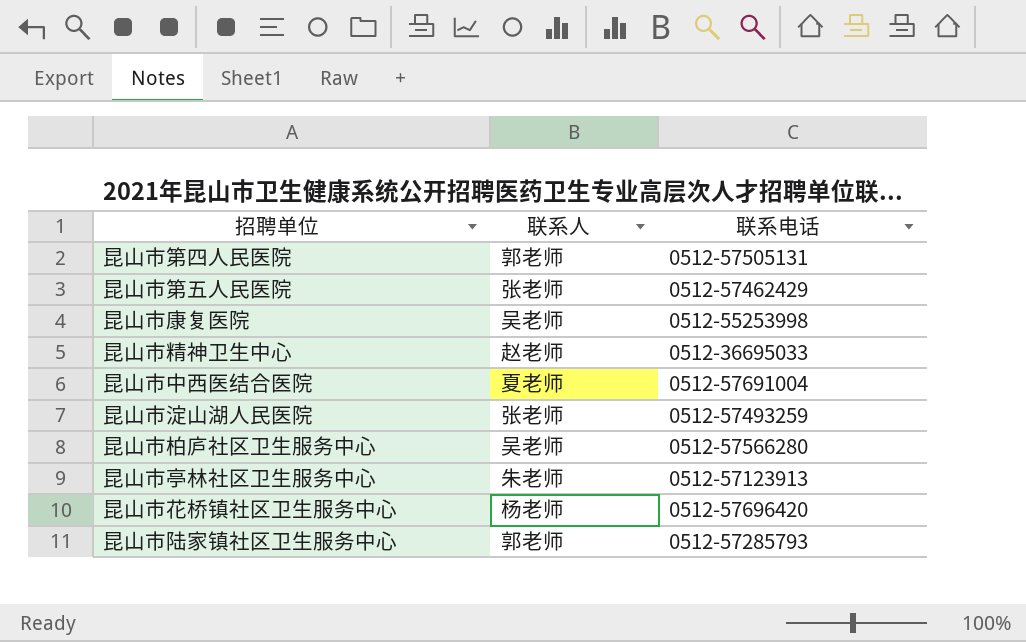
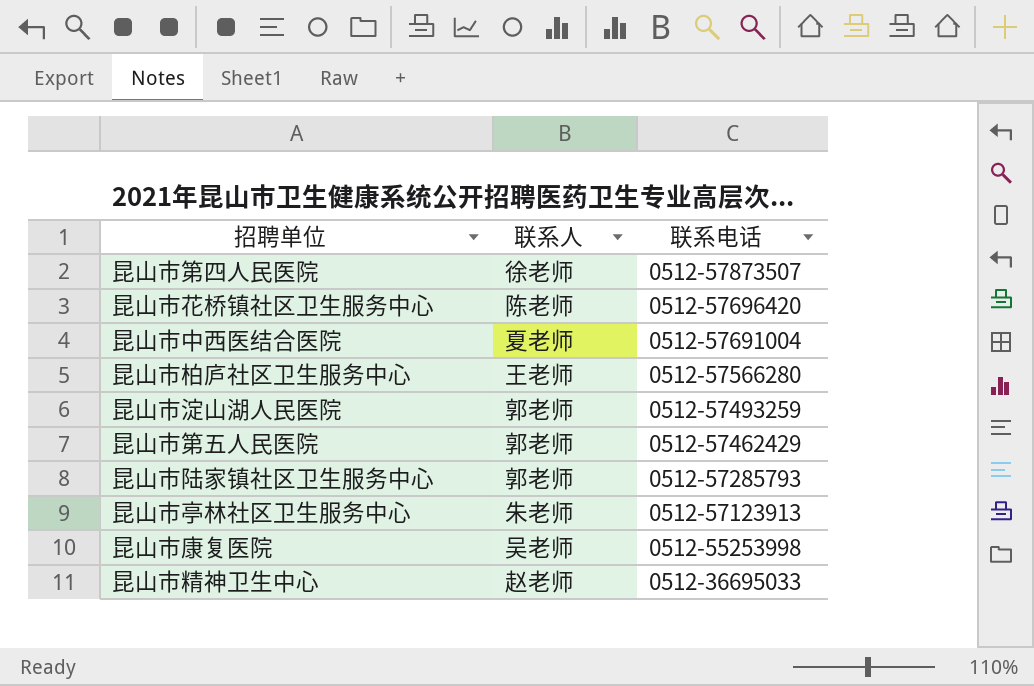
row order: none -> 联系电话 descending
昆山市第四人民医院 | 联系人: 郭老师 -> 徐老师
昆山市第四人民医院 | 联系电话: 0512-57505131 -> 0512-57873507
昆山市花桥镇社区卫生服务中心 | 联系人: 杨老师 -> 陈老师
昆山市柏庐社区卫生服务中心 | 联系人: 吴老师 -> 王老师
昆山市淀山湖人民医院 | 联系人: 张老师 -> 郭老师
昆山市第五人民医院 | 联系人: 张老师 -> 郭老师

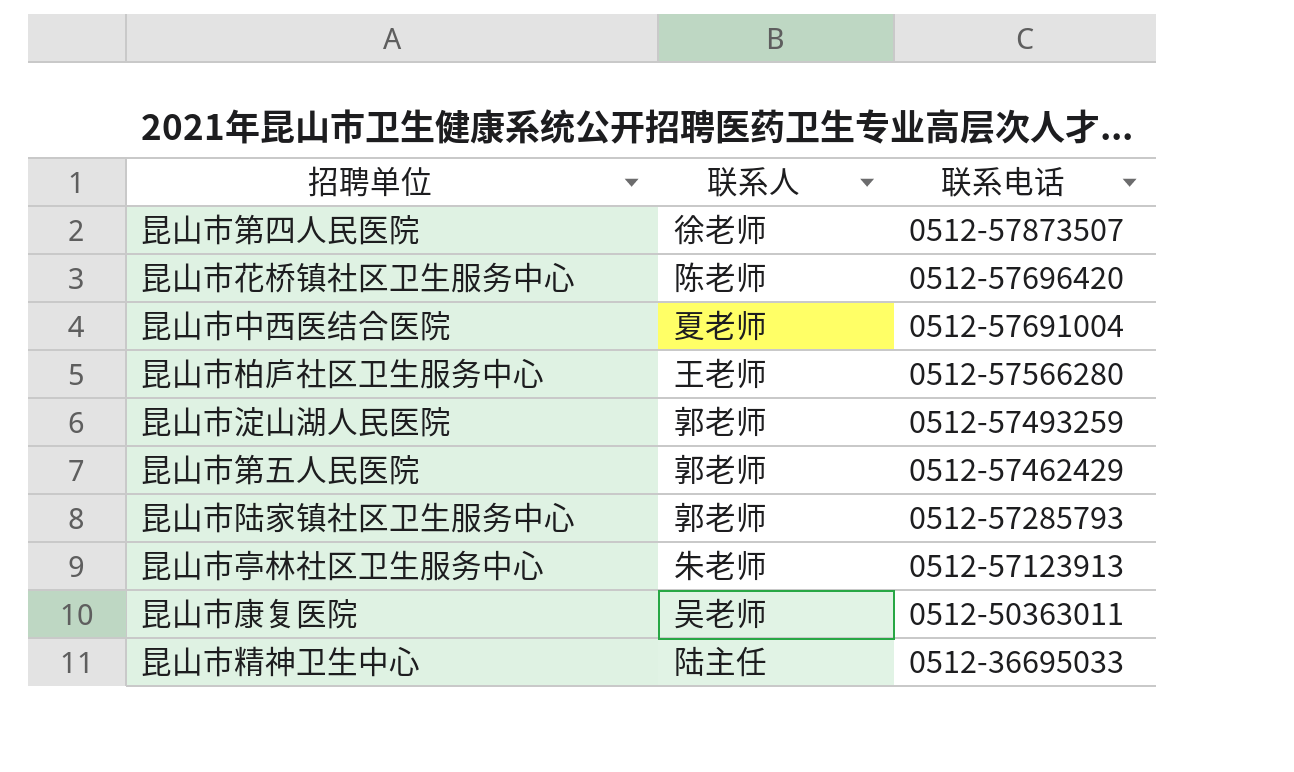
昆山市康复医院 | 联系电话: 0512-55253998 -> 0512-50363011
昆山市精神卫生中心 | 联系人: 赵老师 -> 陆主任

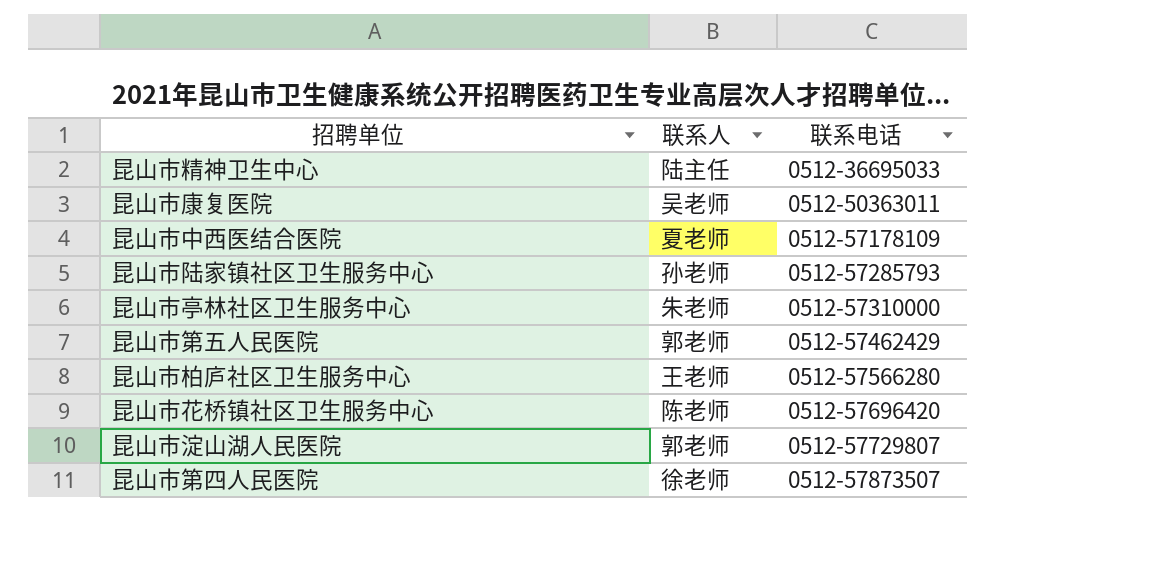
row order: 联系电话 descending -> 联系电话 ascending
昆山市中西医结合医院 | 联系电话: 0512-57691004 -> 0512-57178109
昆山市陆家镇社区卫生服务中心 | 联系人: 郭老师 -> 孙老师
昆山市亭林社区卫生服务中心 | 联系电话: 0512-57123913 -> 0512-57310000
昆山市淀山湖人民医院 | 联系电话: 0512-57493259 -> 0512-57729807

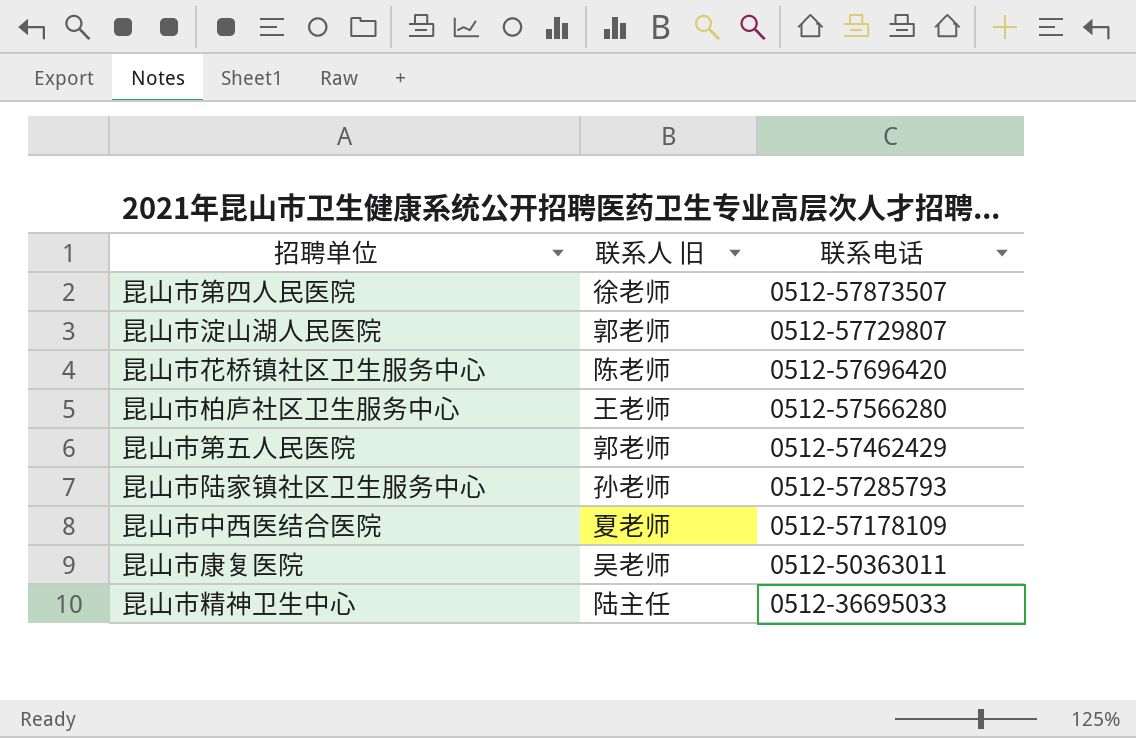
row order: 联系电话 ascending -> 联系电话 descending
column name: 联系人 -> 联系人 旧
row 昆山市亭林社区卫生服务中心: 朱老师 | 0512-57310000 -> none

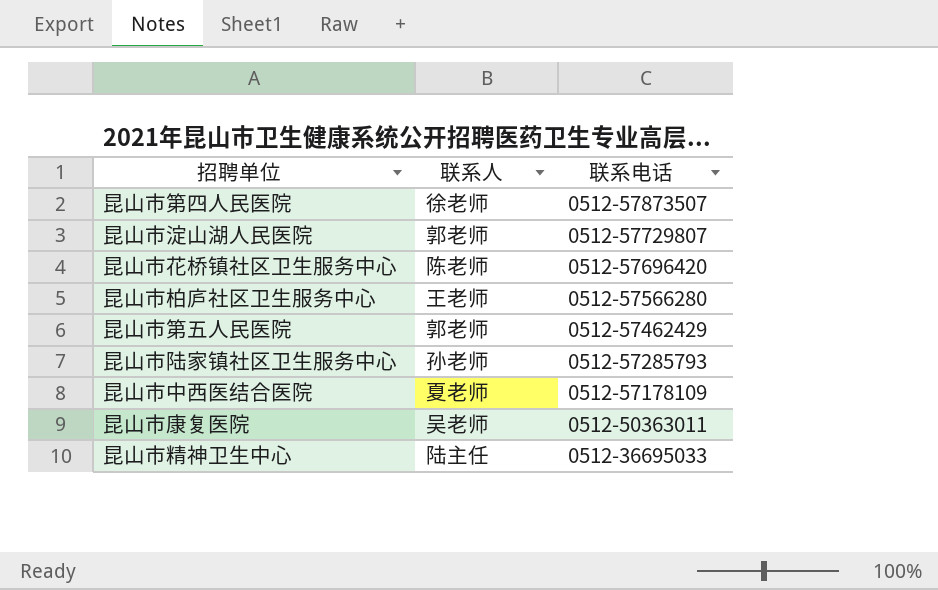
column name: 联系人 旧 -> 联系人

